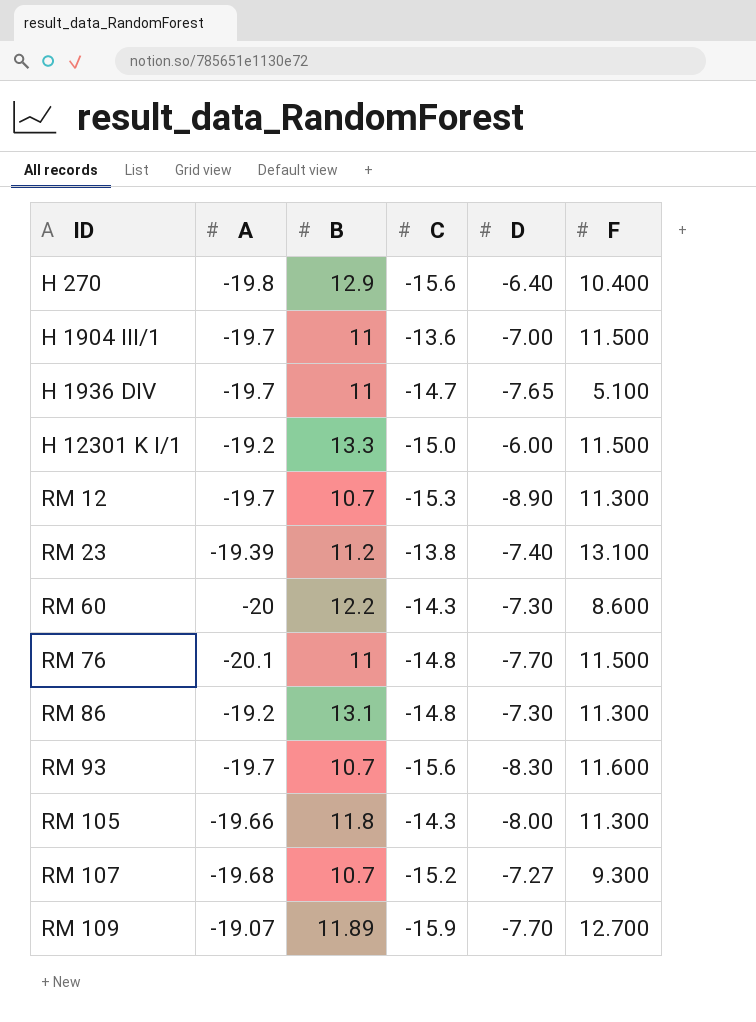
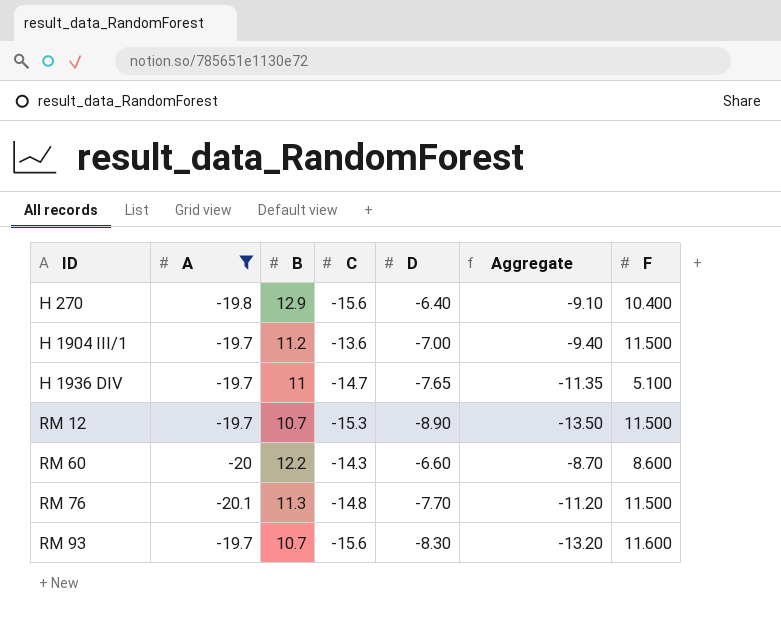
filter: none -> A <= -19.7
column Aggregate | formula: none -> [B] + [C] + [D]
H 1904 III/1 | B: 11 -> 11.2
RM 12 | F: 11.300 -> 11.500
RM 60 | D: -7.30 -> -6.60
RM 76 | B: 11 -> 11.3

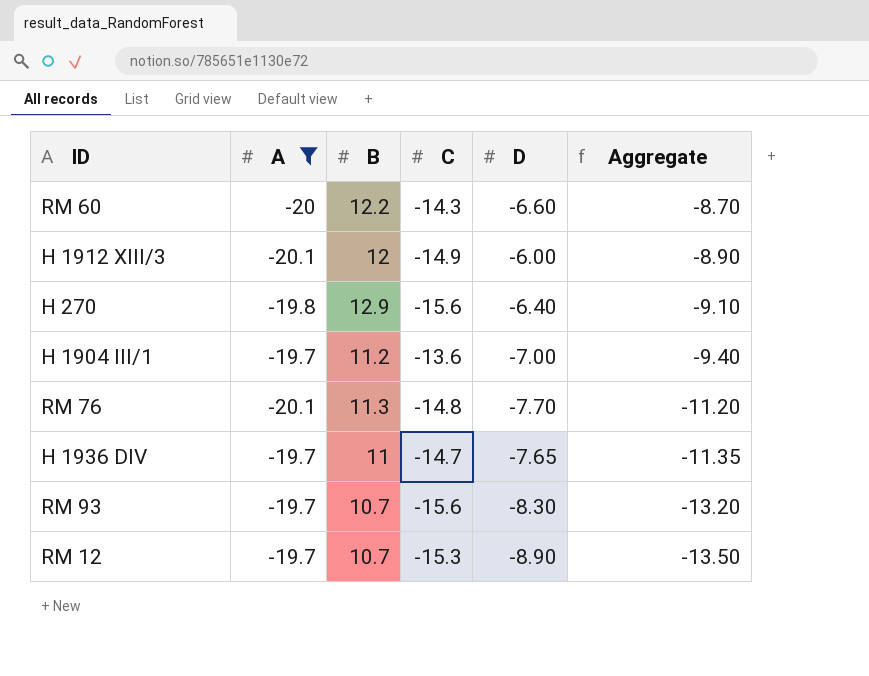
row order: ID ascending -> Aggregate descending
column F | position: 7 -> none
row H 1912 XIII/3: none -> -20.1 | 12 | -14.9 | -6.00 | -8.90

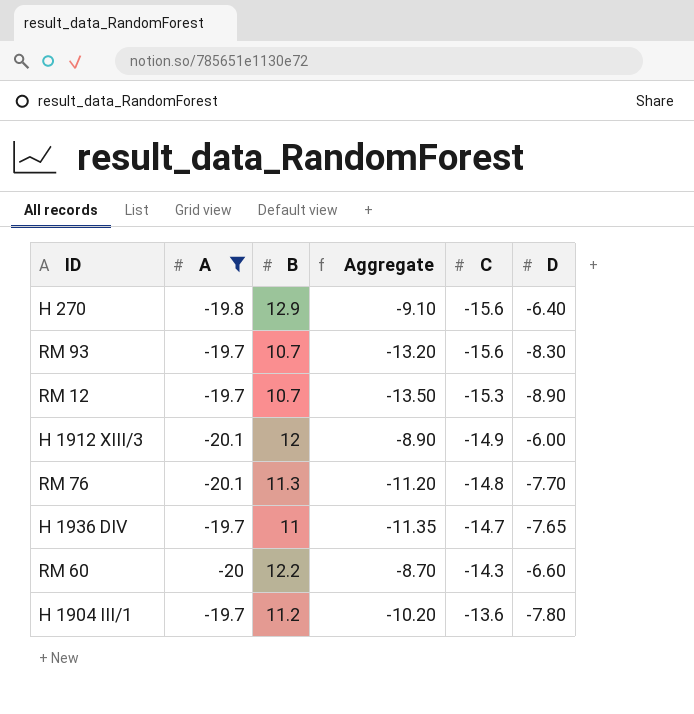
row order: Aggregate descending -> C ascending
column Aggregate | position: 6 -> 4
H 1904 III/1 | Aggregate: -9.40 -> -10.20
H 1904 III/1 | D: -7.00 -> -7.80

